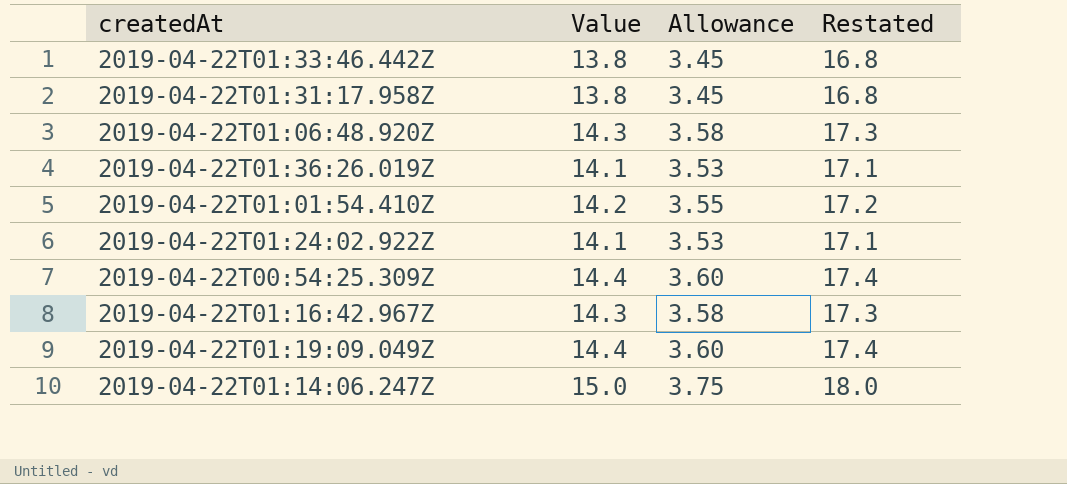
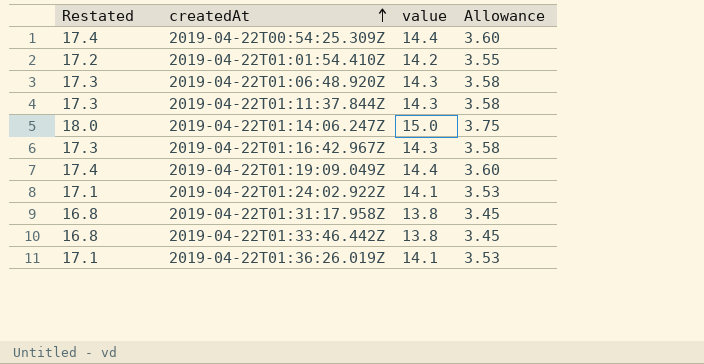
row order: none -> createdAt ascending
column Restated | position: 4 -> 1
column name: Value -> value
row 2019-04-22T01:11:37.844Z: none -> 17.3 | 14.3 | 3.58

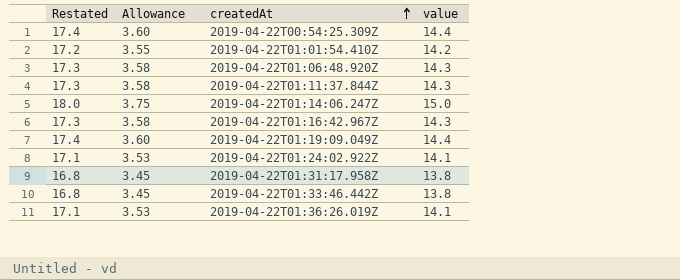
column Allowance | position: 4 -> 2

